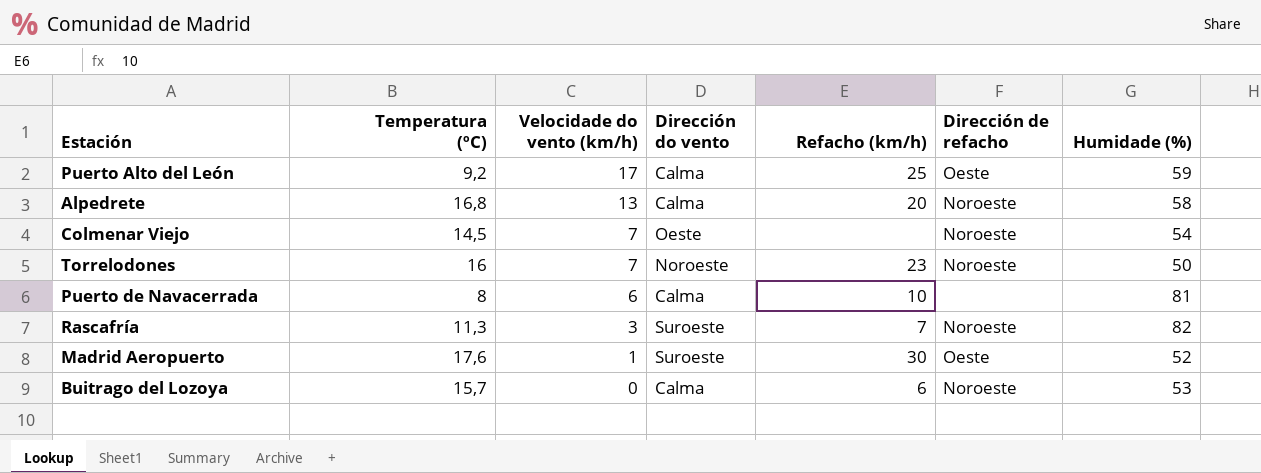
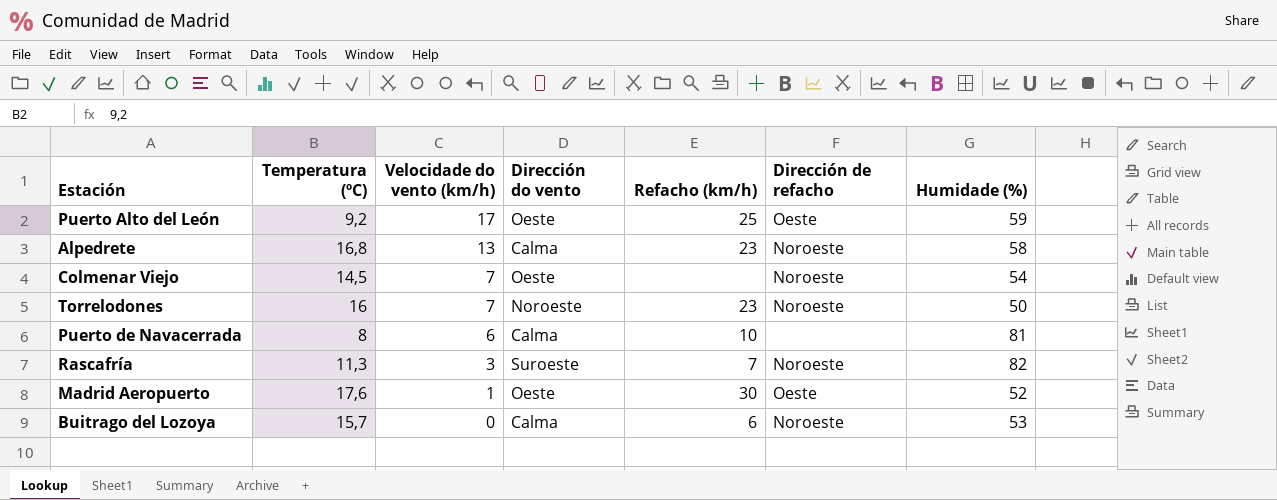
Puerto Alto del León | Dirección do vento: Calma -> Oeste
Alpedrete | Refacho (km/h): 20 -> 23
Madrid Aeropuerto | Dirección do vento: Suroeste -> Oeste

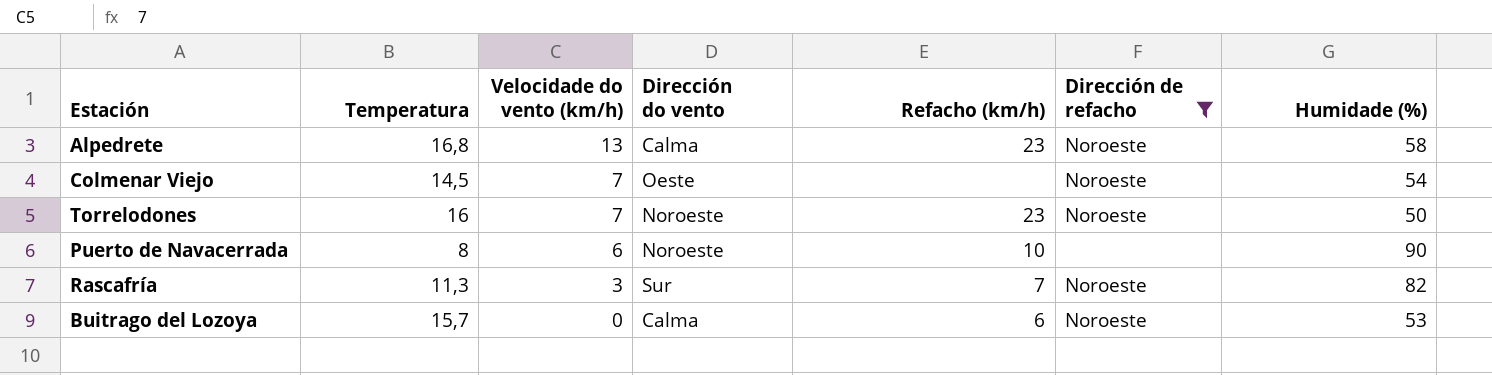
filter: none -> Dirección de refacho != Oeste
column name: Temperatura (ºC) -> Temperatura
Puerto de Navacerrada | Dirección do vento: Calma -> Noroeste
Puerto de Navacerrada | Humidade (%): 81 -> 90
Rascafría | Dirección do vento: Suroeste -> Sur

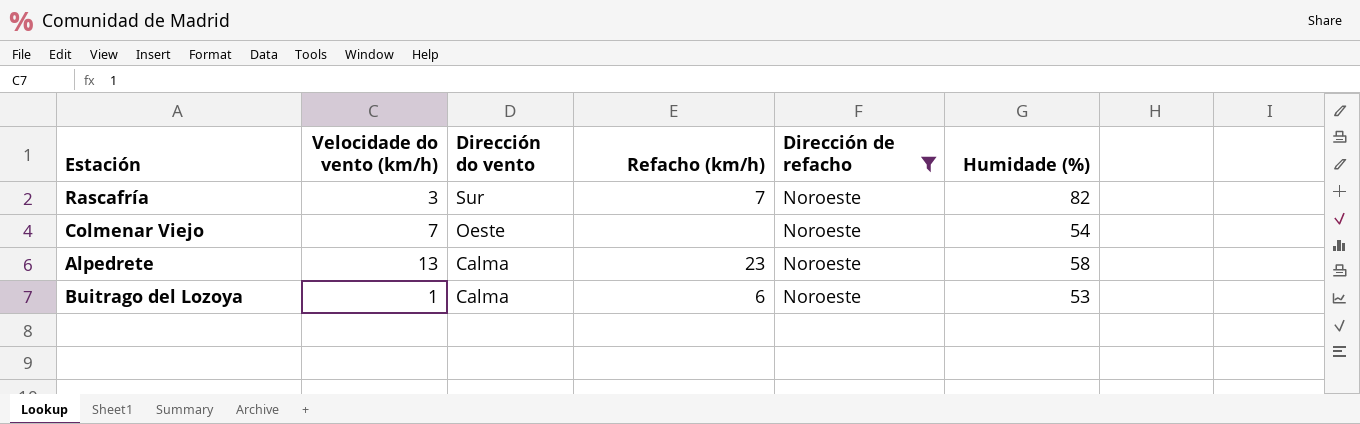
row order: Velocidade do vento (km/h) descending -> Dirección do vento descending
column Temperatura | position: 2 -> none
row Torrelodones: 16 | 7 | Noroeste | 23 | Noroeste | 50 -> none
row Puerto de Navacerrada: 8 | 6 | Noroeste | 10 | none | 90 -> none
Buitrago del Lozoya | Velocidade do vento (km/h): 0 -> 1

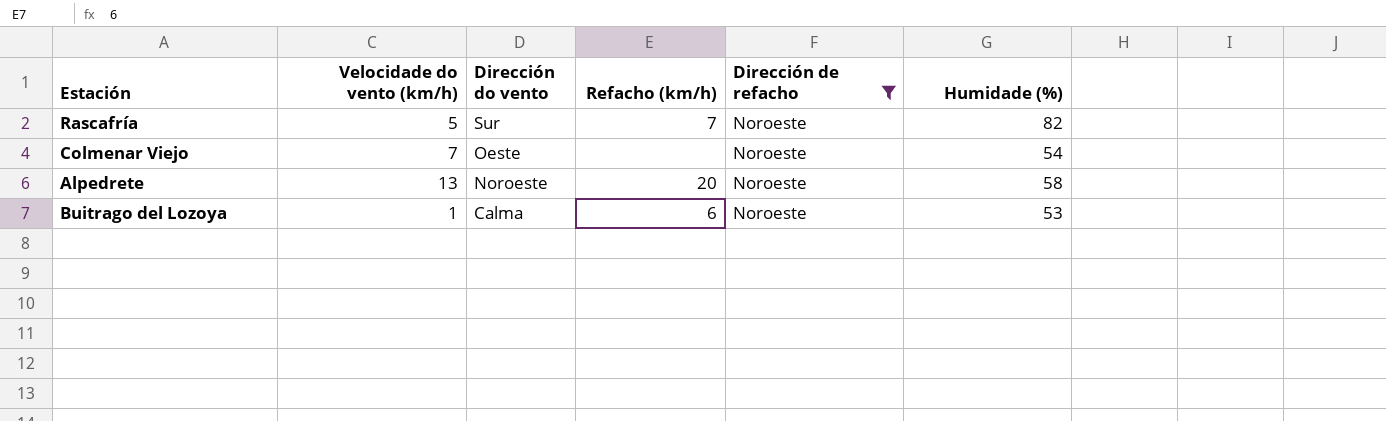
Rascafría | Velocidade do vento (km/h): 3 -> 5
Alpedrete | Dirección do vento: Calma -> Noroeste
Alpedrete | Refacho (km/h): 23 -> 20

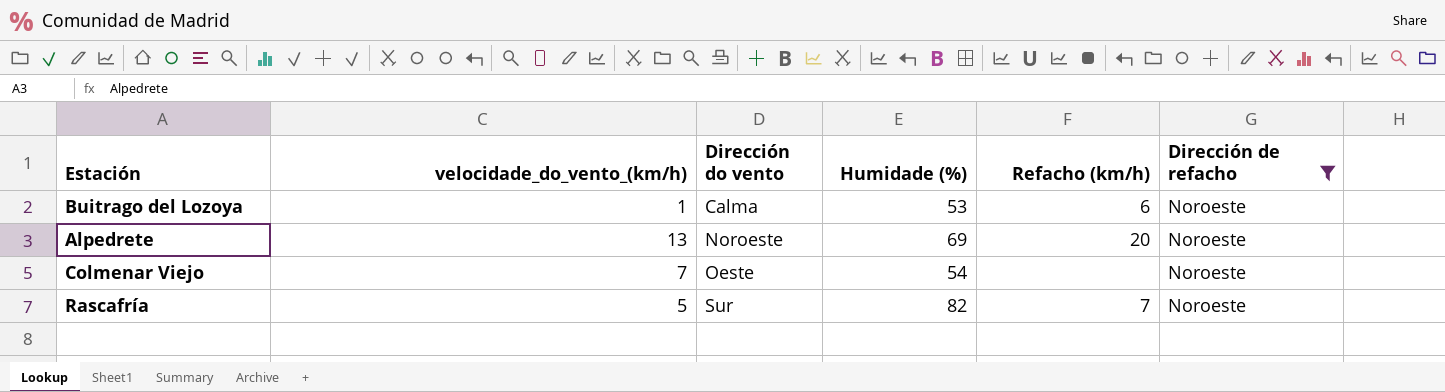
row order: Dirección do vento descending -> Dirección do vento ascending
column name: Velocidade do vento (km/h) -> velocidade_do_vento_(km/h)
column Humidade (%) | position: 6 -> 4
Alpedrete | Humidade (%): 58 -> 69

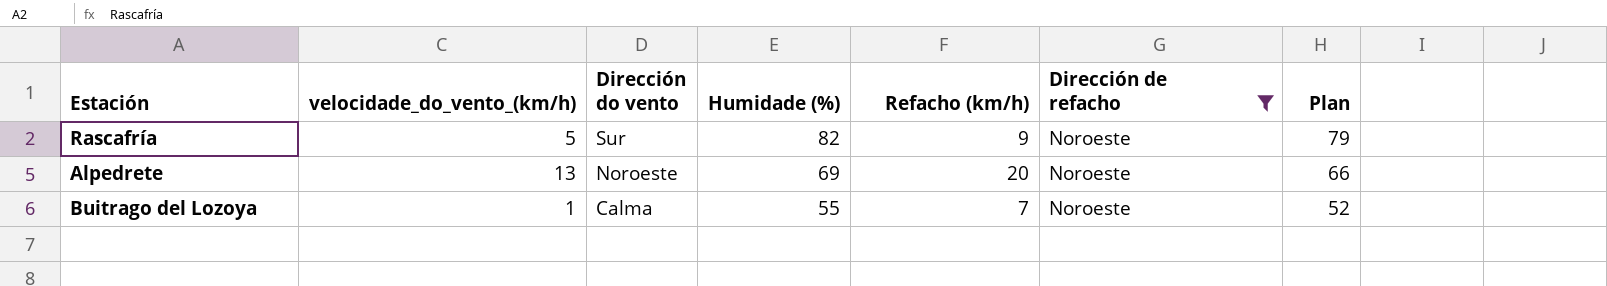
row order: Dirección do vento ascending -> Dirección do vento descending
column Plan | formula: none -> [Humidade (%)] - 3
row Colmenar Viejo: 7 | Oeste | 54 | none | Noroeste -> none
Rascafría | Refacho (km/h): 7 -> 9
Buitrago del Lozoya | Humidade (%): 53 -> 55
Buitrago del Lozoya | Refacho (km/h): 6 -> 7

